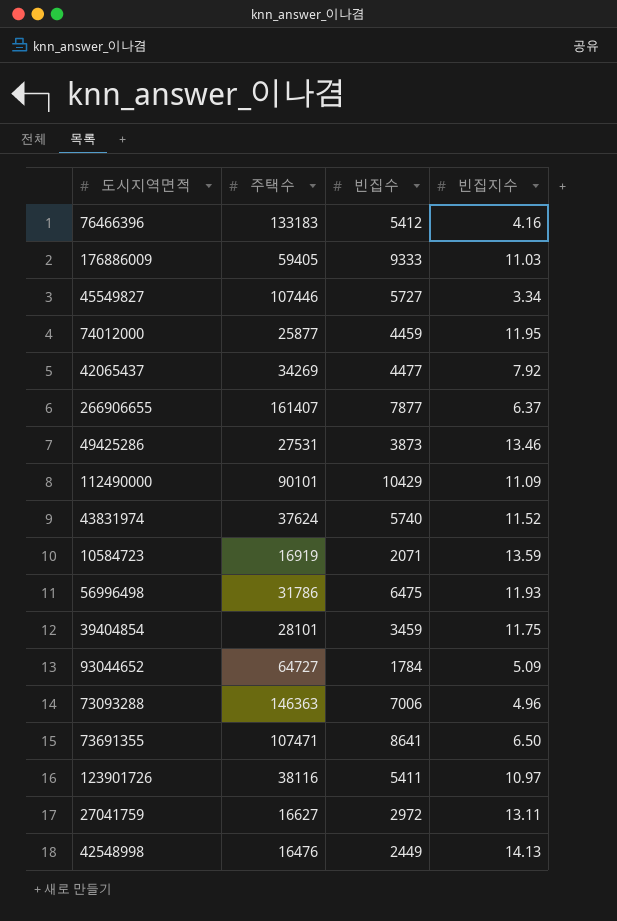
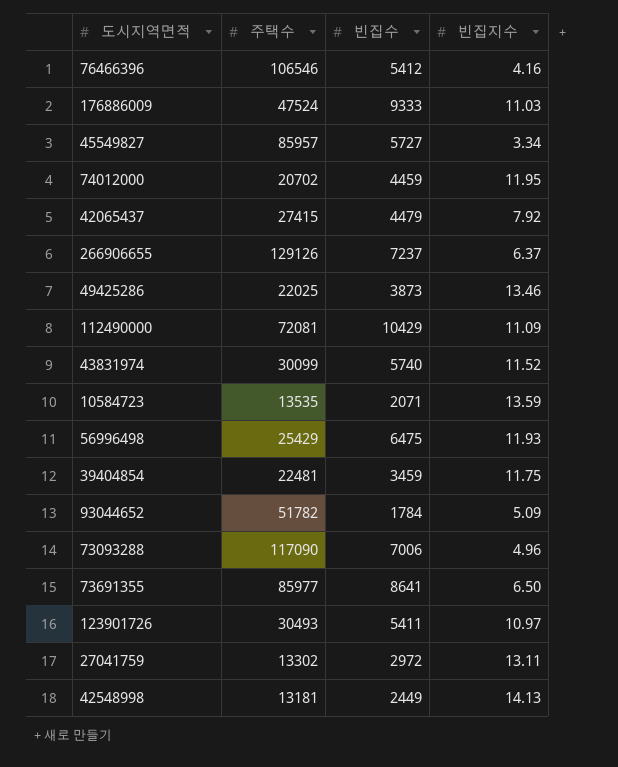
76466396 | 주택수: 133183 -> 106546
176886009 | 주택수: 59405 -> 47524
45549827 | 주택수: 107446 -> 85957
74012000 | 주택수: 25877 -> 20702
42065437 | 주택수: 34269 -> 27415
42065437 | 빈집수: 4477 -> 4479
266906655 | 주택수: 161407 -> 129126
266906655 | 빈집수: 7877 -> 7237
49425286 | 주택수: 27531 -> 22025
112490000 | 주택수: 90101 -> 72081
43831974 | 주택수: 37624 -> 30099
10584723 | 주택수: 16919 -> 13535
56996498 | 주택수: 31786 -> 25429
39404854 | 주택수: 28101 -> 22481
93044652 | 주택수: 64727 -> 51782
73093288 | 주택수: 146363 -> 117090
73691355 | 주택수: 107471 -> 85977
123901726 | 주택수: 38116 -> 30493
27041759 | 주택수: 16627 -> 13302
42548998 | 주택수: 16476 -> 13181

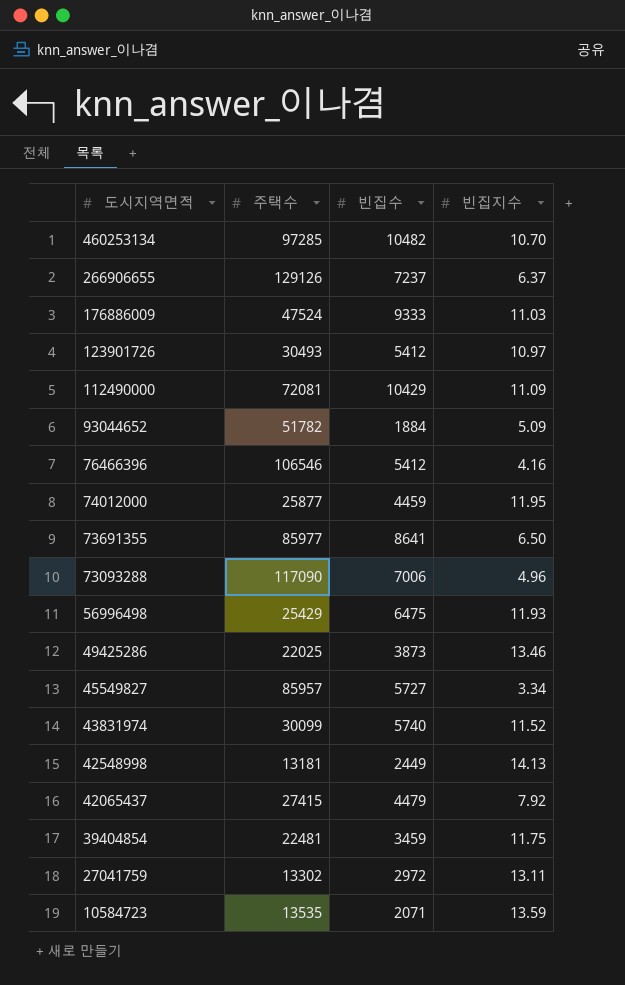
row order: none -> 도시지역면적 descending
row 460253134: none -> 97285 | 10482 | 10.70
123901726 | 빈집수: 5411 -> 5412
93044652 | 빈집수: 1784 -> 1884
74012000 | 주택수: 20702 -> 25877

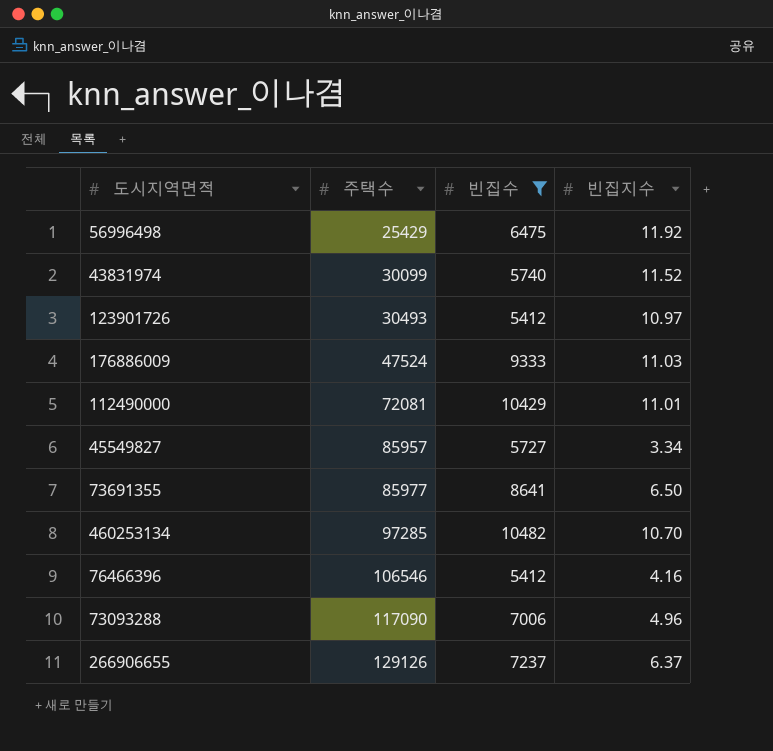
filter: none -> 빈집수 >= 5412
row order: 도시지역면적 descending -> 주택수 ascending
56996498 | 빈집지수: 11.93 -> 11.92
112490000 | 빈집지수: 11.09 -> 11.01

